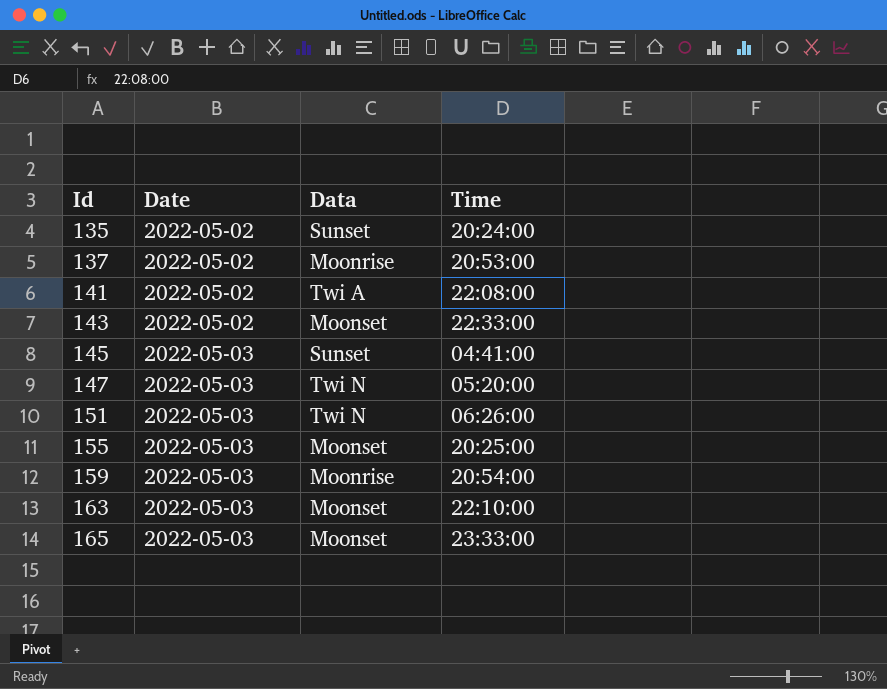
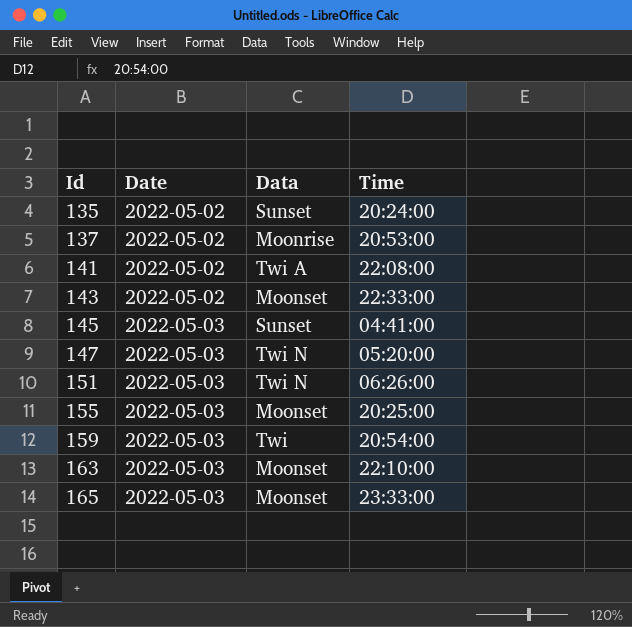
159 | Data: Moonrise -> Twi

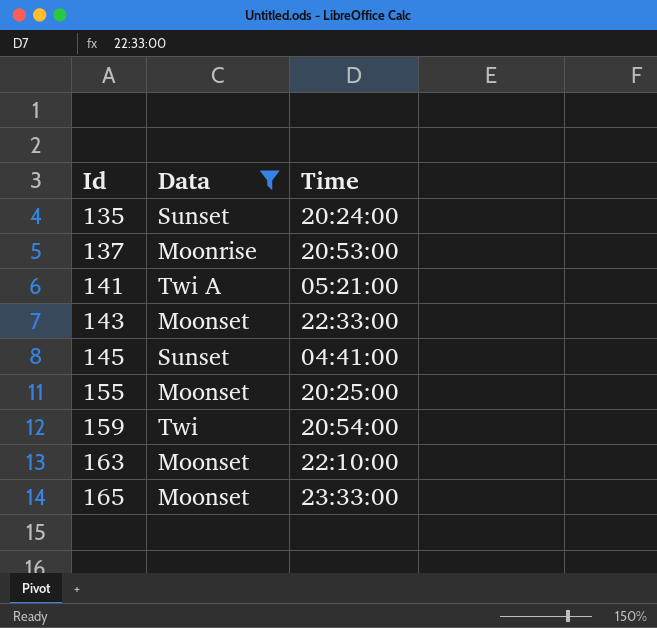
filter: none -> Data != Twi N
column Date | position: 2 -> none
141 | Time: 22:08:00 -> 05:21:00

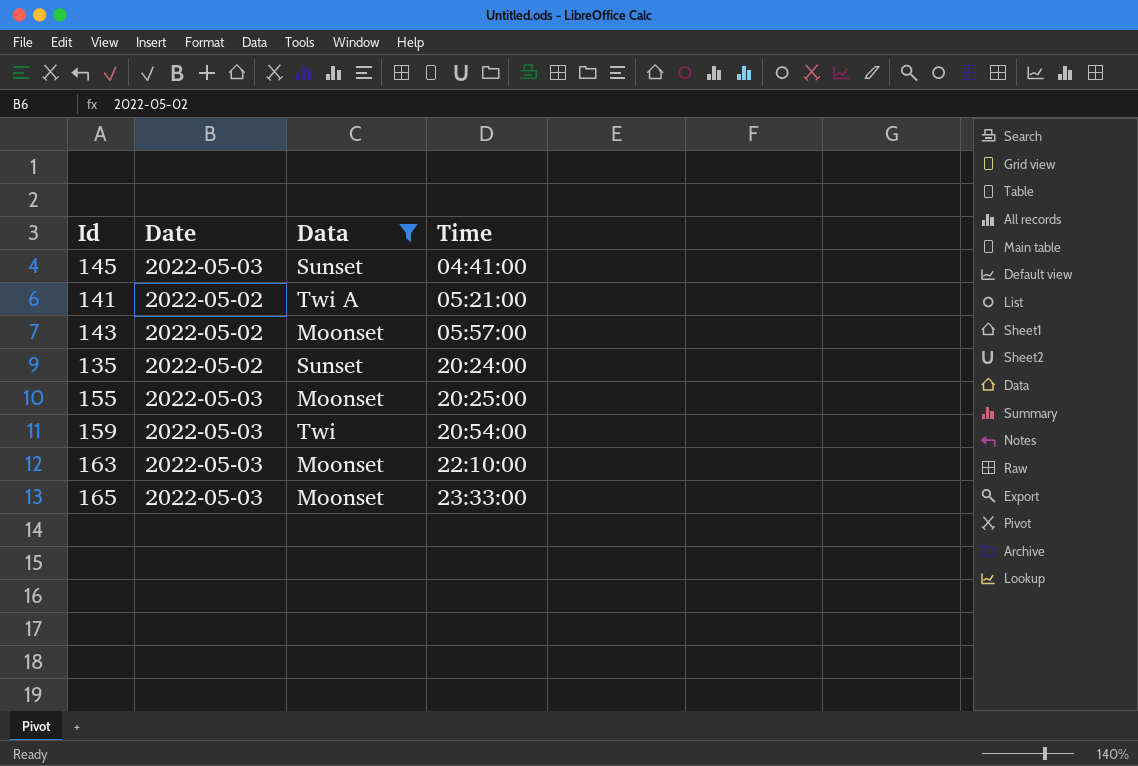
row order: Id ascending -> Time ascending
column Date | position: none -> 2
row 137: Moonrise | 20:53:00 -> none
143 | Time: 22:33:00 -> 05:57:00

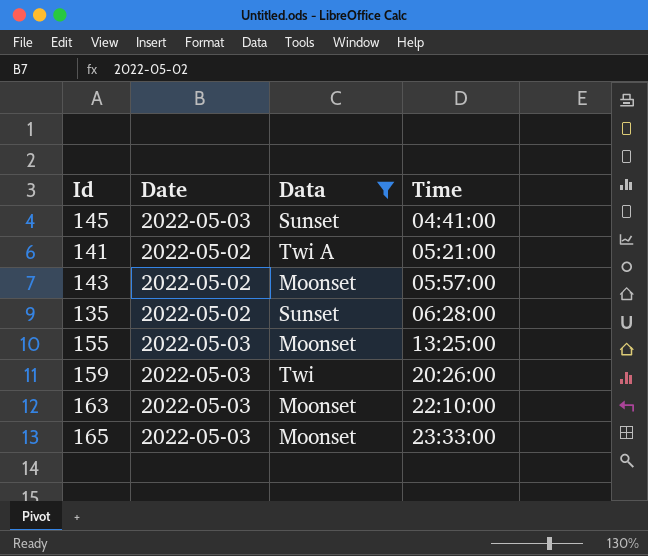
135 | Time: 20:24:00 -> 06:28:00
155 | Time: 20:25:00 -> 13:25:00
159 | Time: 20:54:00 -> 20:26:00

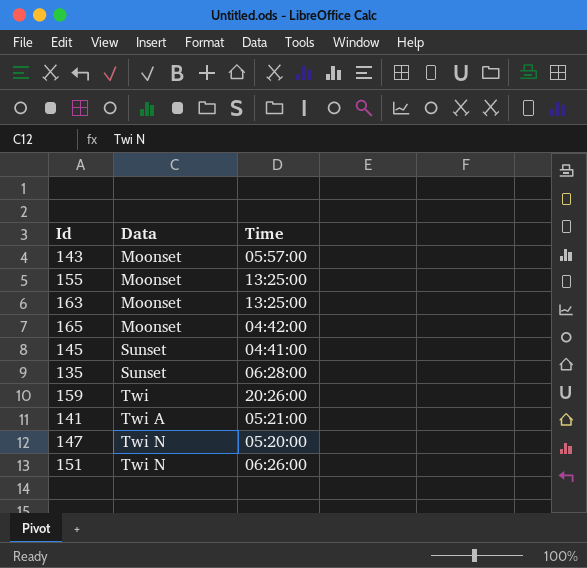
filter: Data != Twi N -> none
row order: Time ascending -> Data ascending
column Date | position: 2 -> none
163 | Time: 22:10:00 -> 13:25:00
165 | Time: 23:33:00 -> 04:42:00

